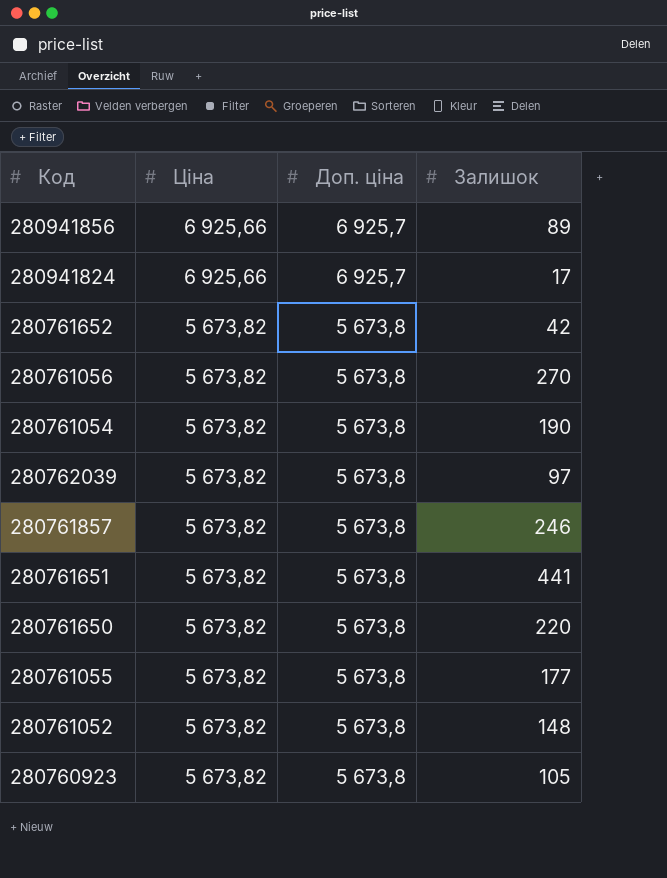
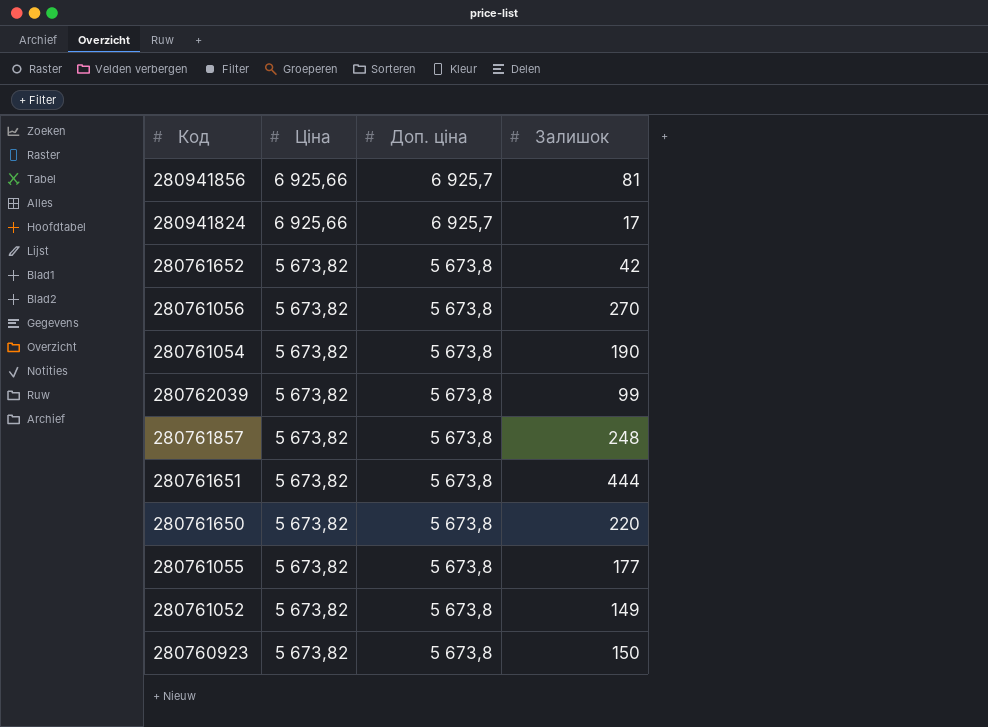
280941856 | Залишок: 89 -> 81
280762039 | Залишок: 97 -> 99
280761857 | Залишок: 246 -> 248
280761651 | Залишок: 441 -> 444
280761052 | Залишок: 148 -> 149
280760923 | Залишок: 105 -> 150

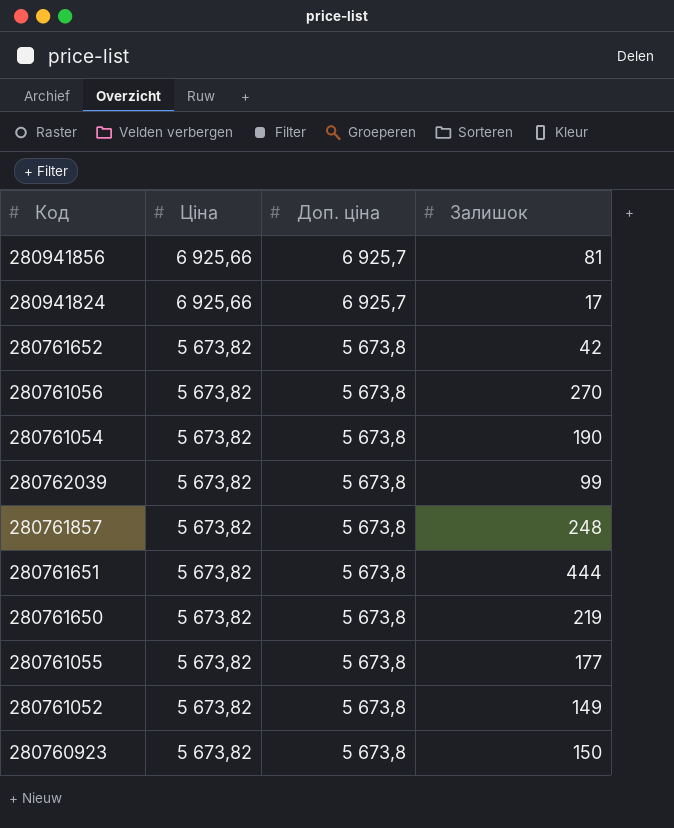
280761650 | Залишок: 220 -> 219

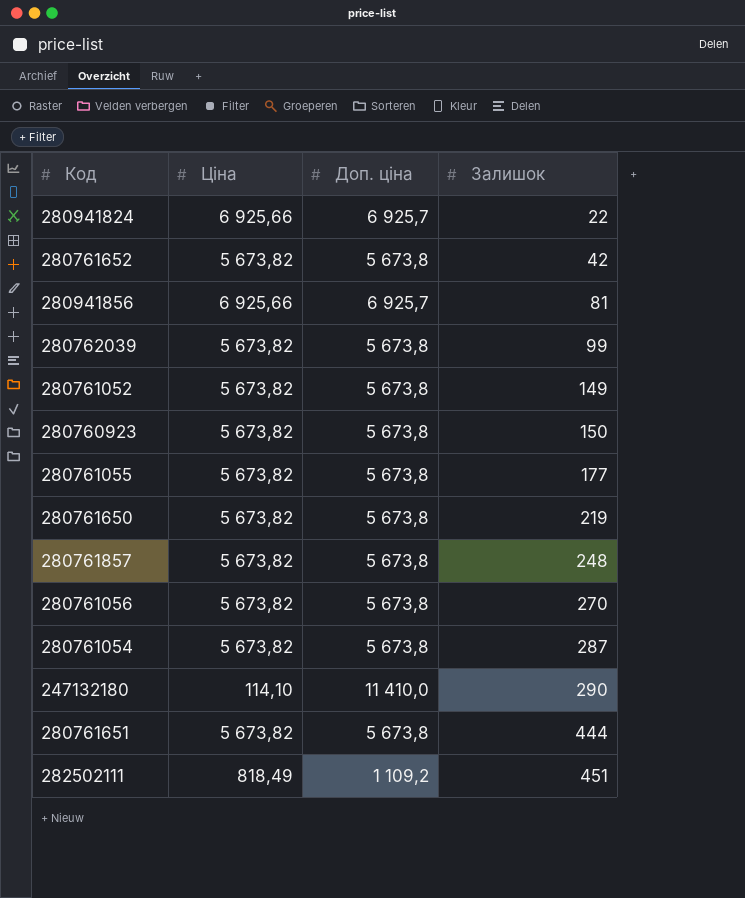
row order: Ціна descending -> Залишок ascending
280941824 | Залишок: 17 -> 22
280761054 | Залишок: 190 -> 287
row 247132180: none -> 114,10 | 11 410,0 | 290
row 282502111: none -> 818,49 | 1 109,2 | 451

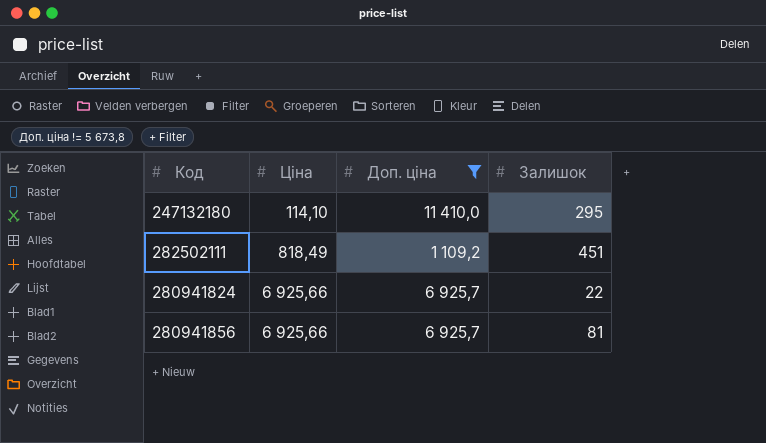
filter: none -> Доп. ціна != 5 673,8
row order: Залишок ascending -> Ціна ascending
247132180 | Залишок: 290 -> 295

